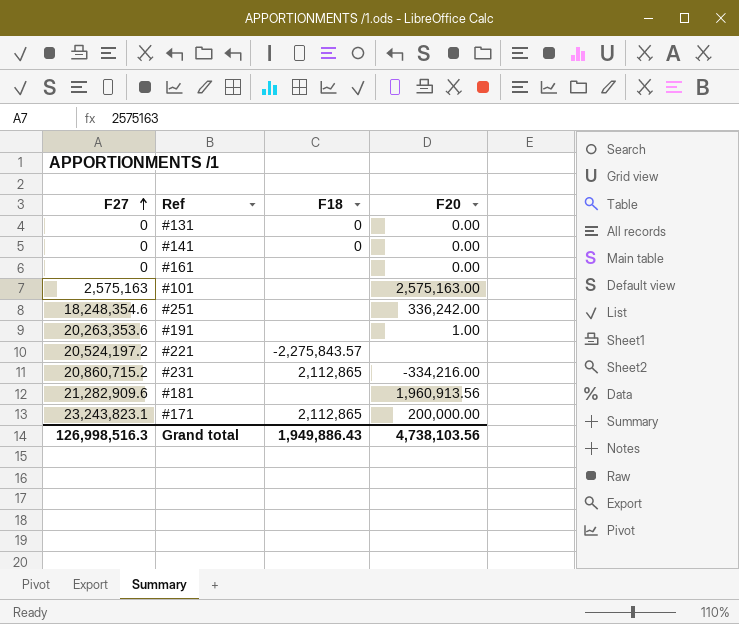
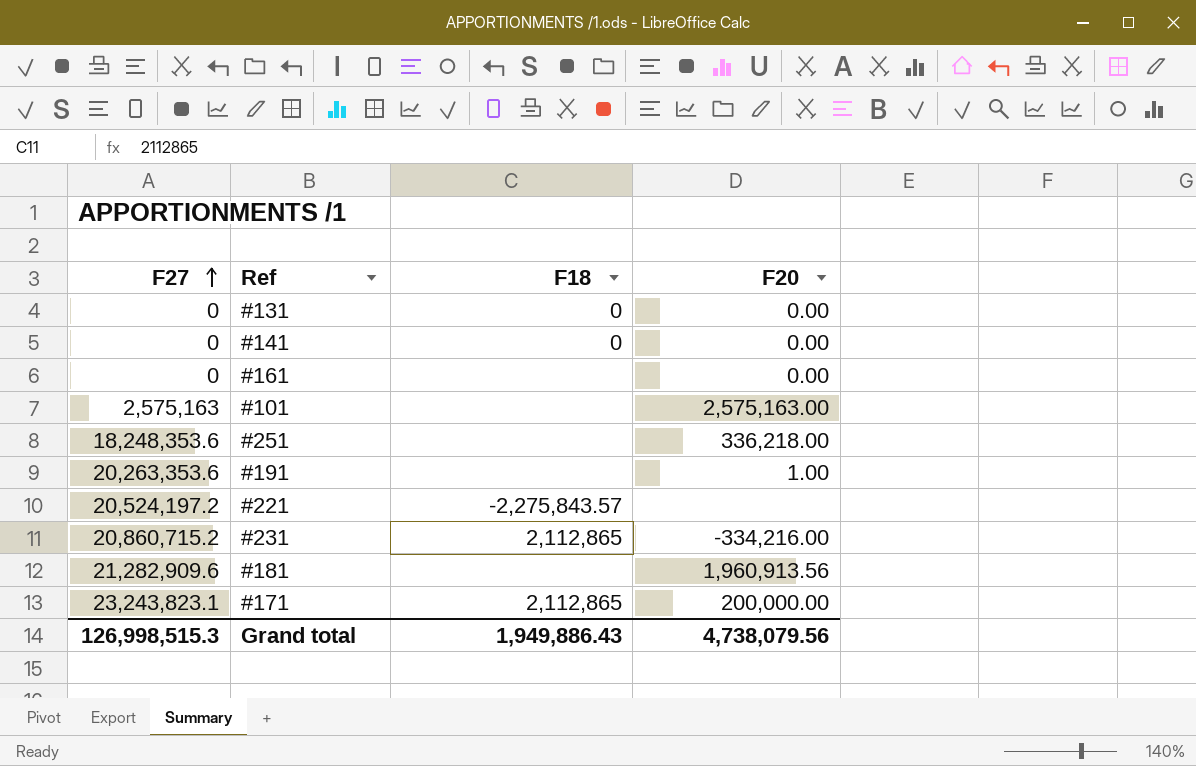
#251 | F27: 18,248,354.6 -> 18,248,353.6
#251 | F20: 336,242.00 -> 336,218.00
Grand total | F27: 126,998,516.3 -> 126,998,515.3
Grand total | F20: 4,738,103.56 -> 4,738,079.56

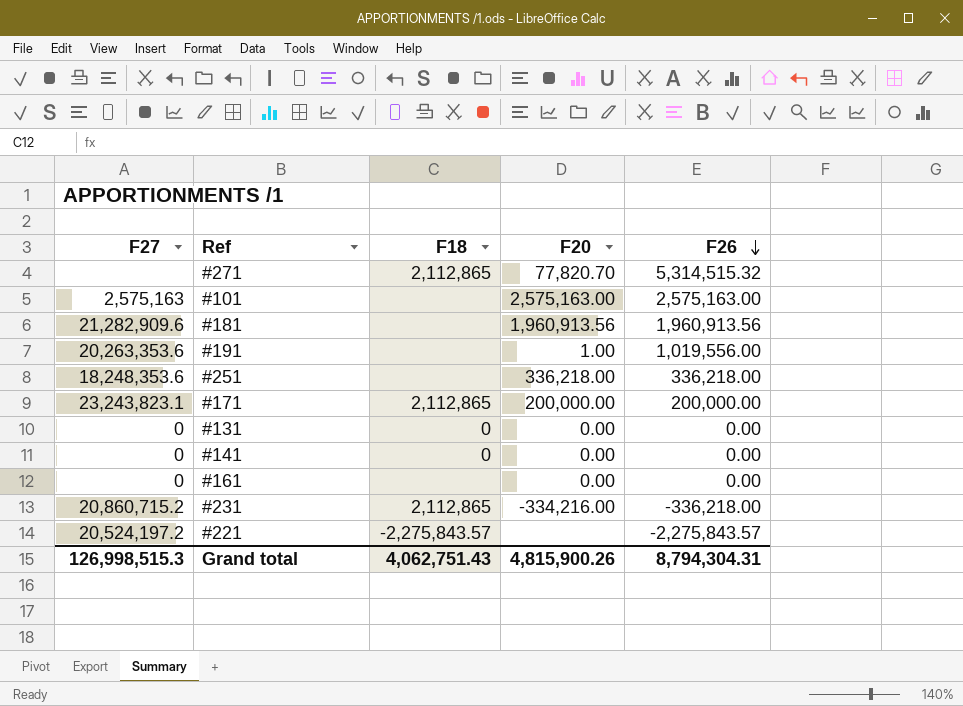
row order: F27 ascending -> F26 descending
column F26 | position: none -> 5
row #271: none -> none | 2,112,865 | 77,820.70 | 5,314,515.32
Grand total | F18: 1,949,886.43 -> 4,062,751.43
Grand total | F20: 4,738,079.56 -> 4,815,900.26

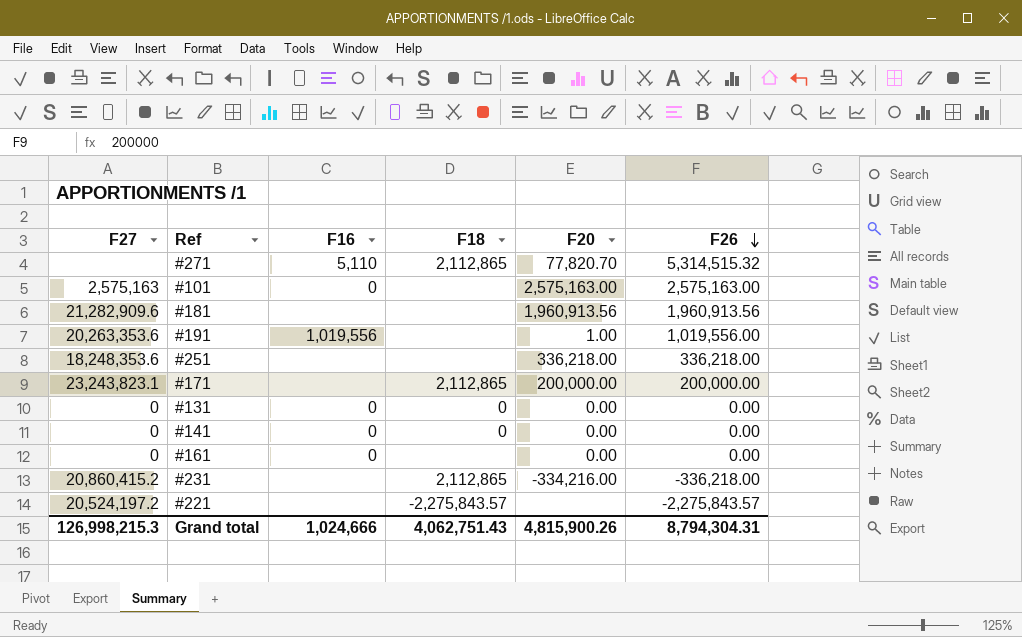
column F16 | position: none -> 3
#231 | F27: 20,860,715.2 -> 20,860,415.2
Grand total | F27: 126,998,515.3 -> 126,998,215.3

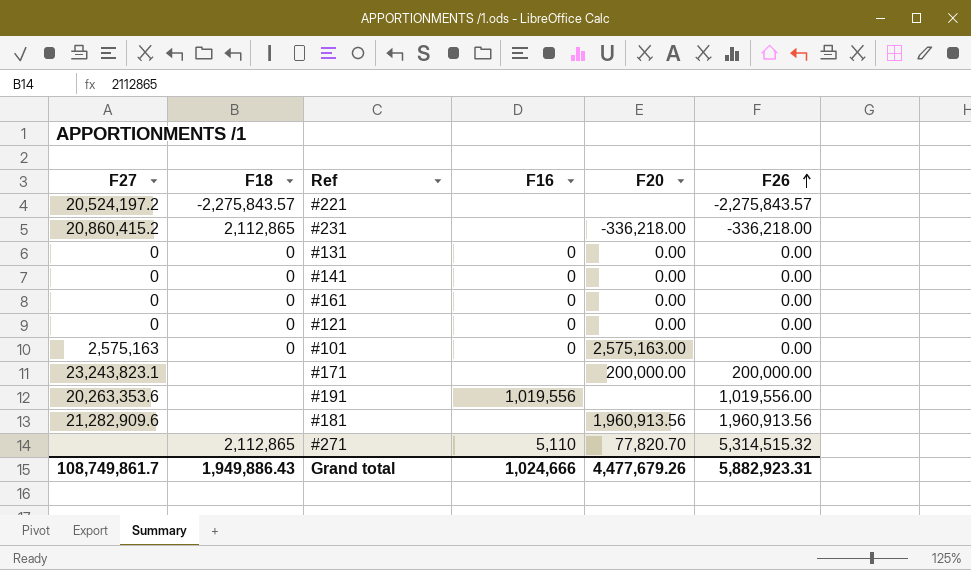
row order: F26 descending -> F26 ascending
column F18 | position: 4 -> 2
row #251: 18,248,353.6 | none | none | 336,218.00 | 336,218.00 -> none
#231 | F20: -334,216.00 -> -336,218.00
#161 | F18: none -> 0
row #121: none -> 0 | 0 | 0 | 0.00 | 0.00
#101 | F18: none -> 0
#101 | F26: 2,575,163.00 -> 0.00
#171 | F18: 2,112,865 -> none
#191 | F20: 1.00 -> none
Grand total | F27: 126,998,215.3 -> 108,749,861.7
Grand total | F18: 4,062,751.43 -> 1,949,886.43
Grand total | F20: 4,815,900.26 -> 4,477,679.26
Grand total | F26: 8,794,304.31 -> 5,882,923.31

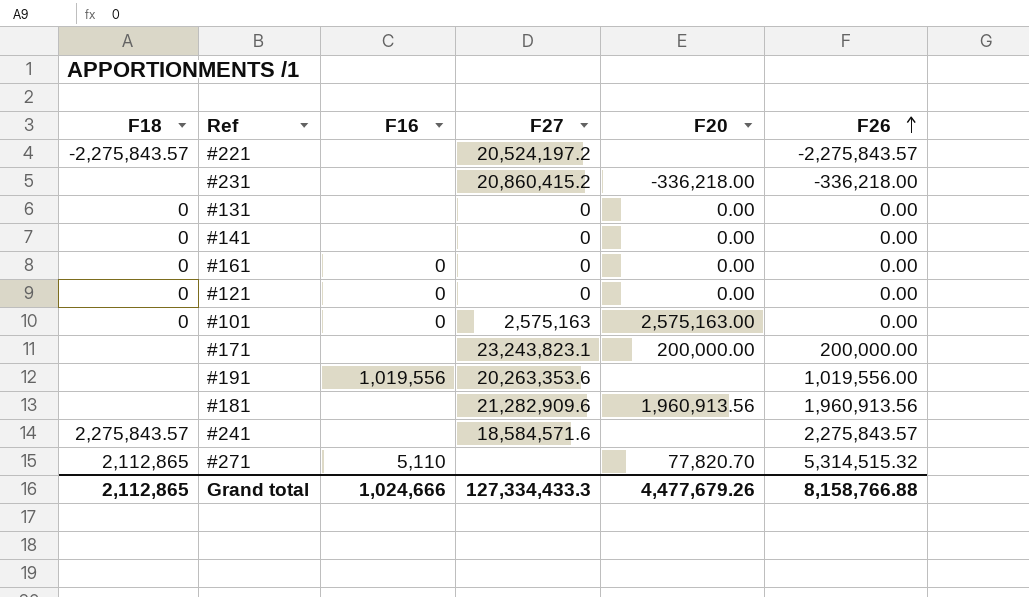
column F27 | position: 1 -> 4
#231 | F18: 2,112,865 -> none
#131 | F16: 0 -> none
#141 | F16: 0 -> none
row #241: none -> 2,275,843.57 | none | 18,584,571.6 | none | 2,275,843.57
Grand total | F18: 1,949,886.43 -> 2,112,865
Grand total | F27: 108,749,861.7 -> 127,334,433.3
Grand total | F26: 5,882,923.31 -> 8,158,766.88

